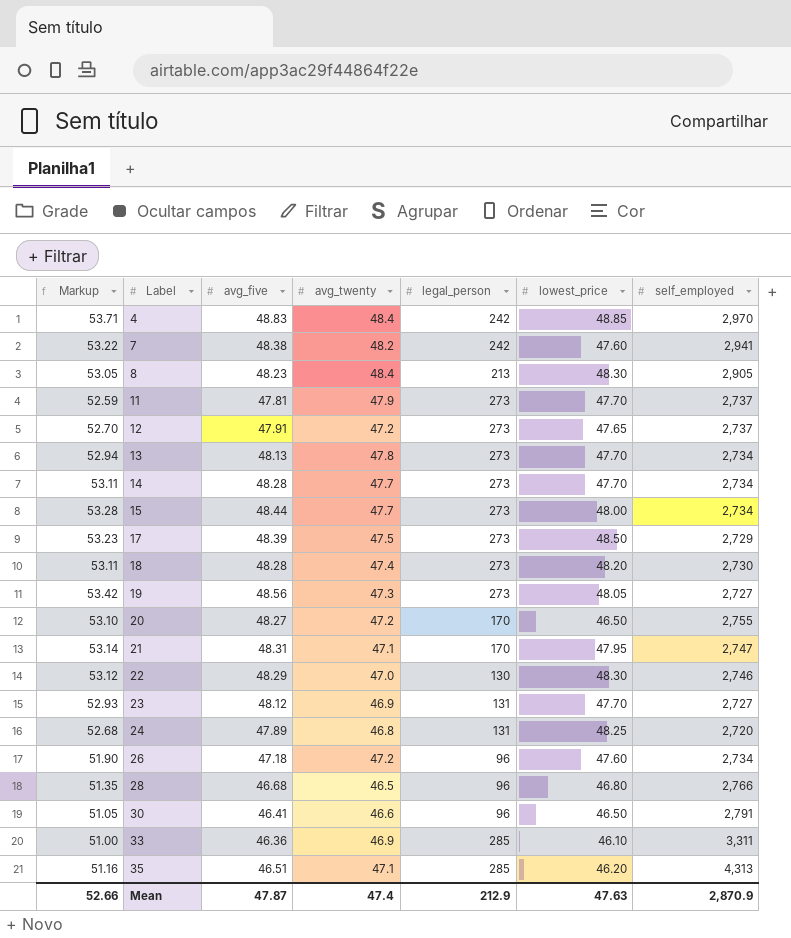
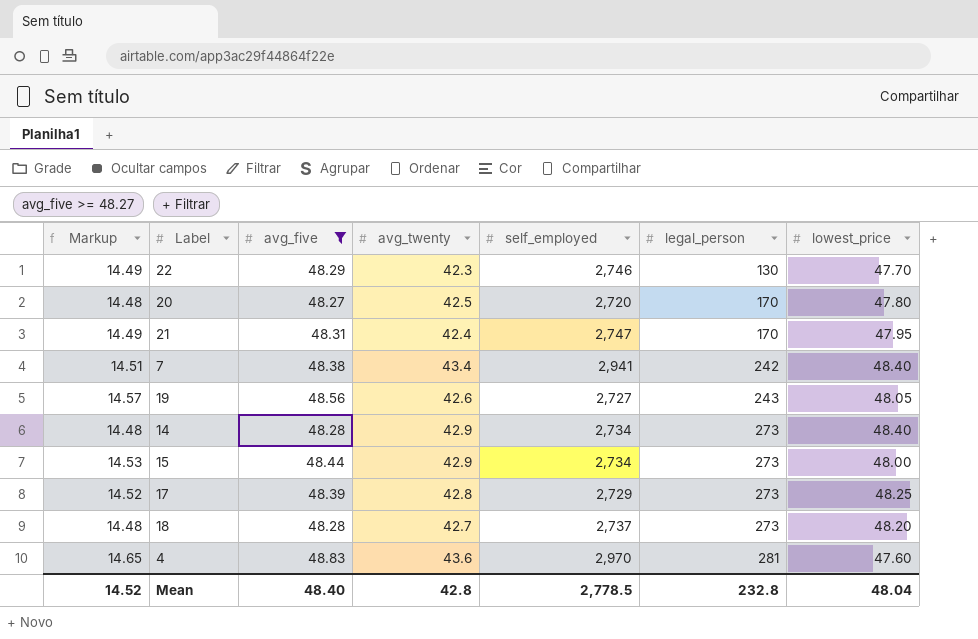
filter: none -> avg_five >= 48.27
row order: Label ascending -> legal_person ascending
column Markup | formula: [avg_five] * 1.1 -> [avg_five] * 0.3
column self_employed | position: 7 -> 5
22 | avg_twenty: 47.0 -> 42.3
22 | lowest_price: 48.30 -> 47.70
20 | avg_twenty: 47.2 -> 42.5
20 | self_employed: 2,755 -> 2,720
20 | lowest_price: 46.50 -> 47.80
21 | avg_twenty: 47.1 -> 42.4
7 | avg_twenty: 48.2 -> 43.4
7 | lowest_price: 47.60 -> 48.40
19 | avg_twenty: 47.3 -> 42.6
19 | legal_person: 273 -> 243
14 | avg_twenty: 47.7 -> 42.9
14 | lowest_price: 47.70 -> 48.40
15 | avg_twenty: 47.7 -> 42.9
17 | avg_twenty: 47.5 -> 42.8
17 | lowest_price: 48.50 -> 48.25
18 | avg_twenty: 47.4 -> 42.7
18 | self_employed: 2,730 -> 2,737
4 | avg_twenty: 48.4 -> 43.6
4 | legal_person: 242 -> 281
4 | lowest_price: 48.85 -> 47.60
Mean | Markup: 52.66 -> 14.52
Mean | avg_five: 47.87 -> 48.40
Mean | avg_twenty: 47.4 -> 42.8
Mean | self_employed: 2,870.9 -> 2,778.5
Mean | legal_person: 212.9 -> 232.8
Mean | lowest_price: 47.63 -> 48.04

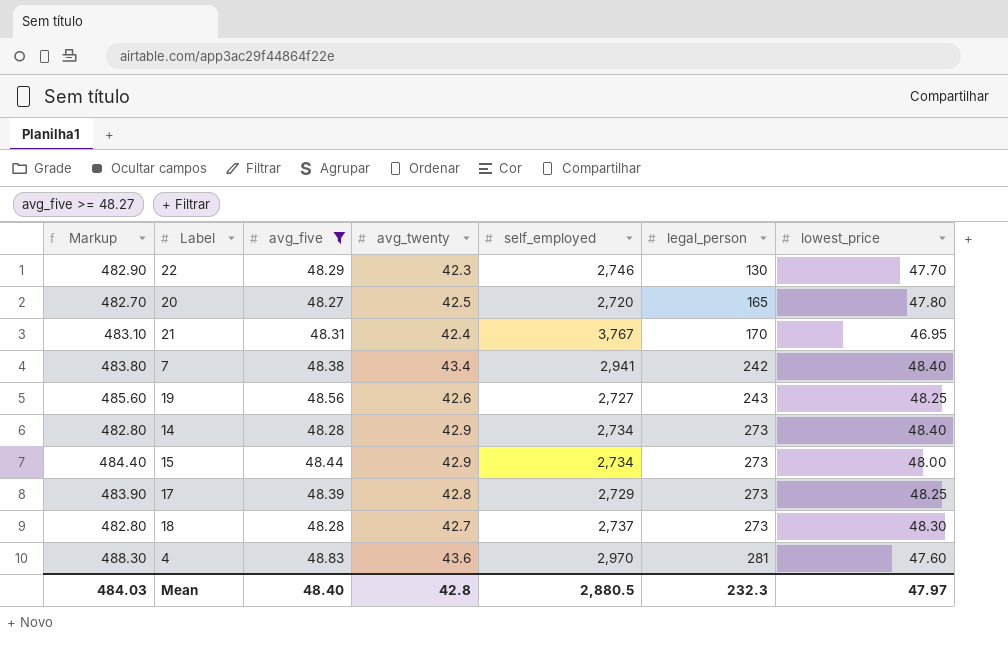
column Markup | formula: [avg_five] * 0.3 -> [avg_five] * 10
20 | legal_person: 170 -> 165
21 | self_employed: 2,747 -> 3,767
21 | lowest_price: 47.95 -> 46.95
19 | lowest_price: 48.05 -> 48.25
18 | lowest_price: 48.20 -> 48.30
Mean | Markup: 14.52 -> 484.03
Mean | self_employed: 2,778.5 -> 2,880.5
Mean | legal_person: 232.8 -> 232.3
Mean | lowest_price: 48.04 -> 47.97

